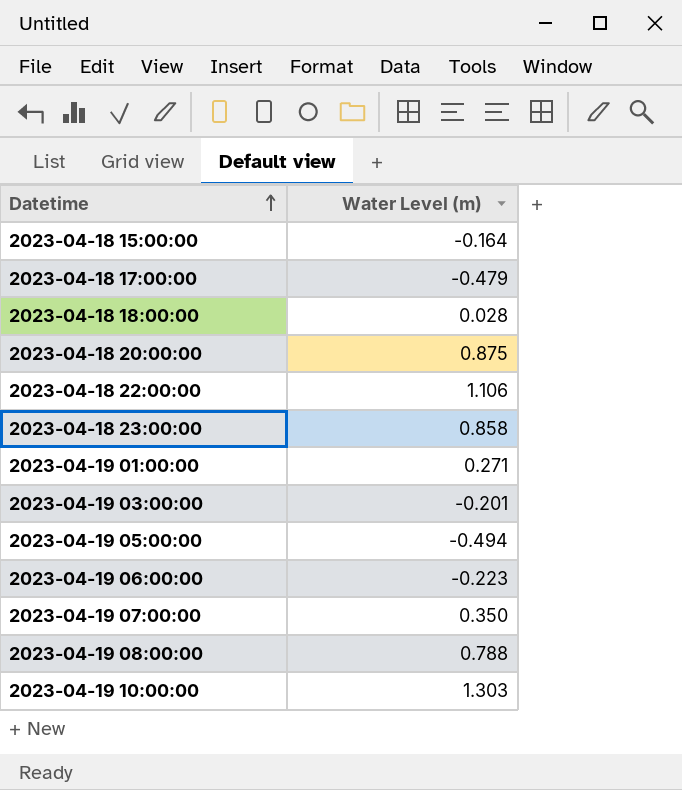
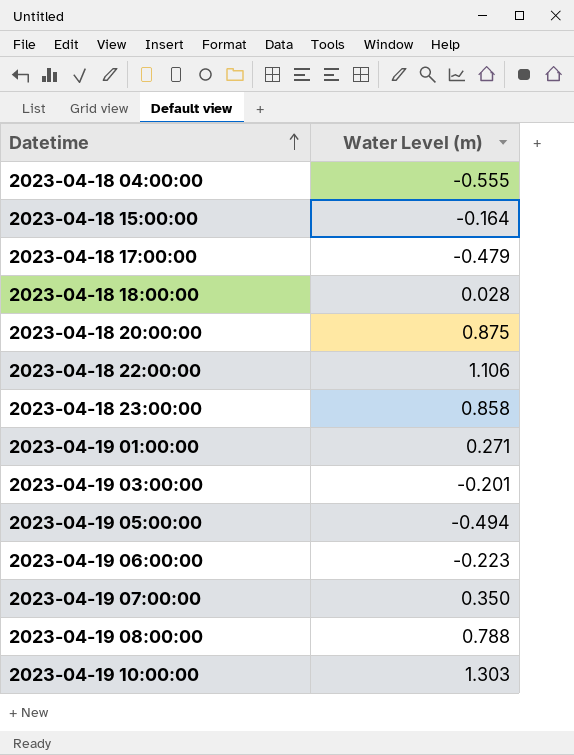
row 2023-04-18 04:00:00: none -> -0.555

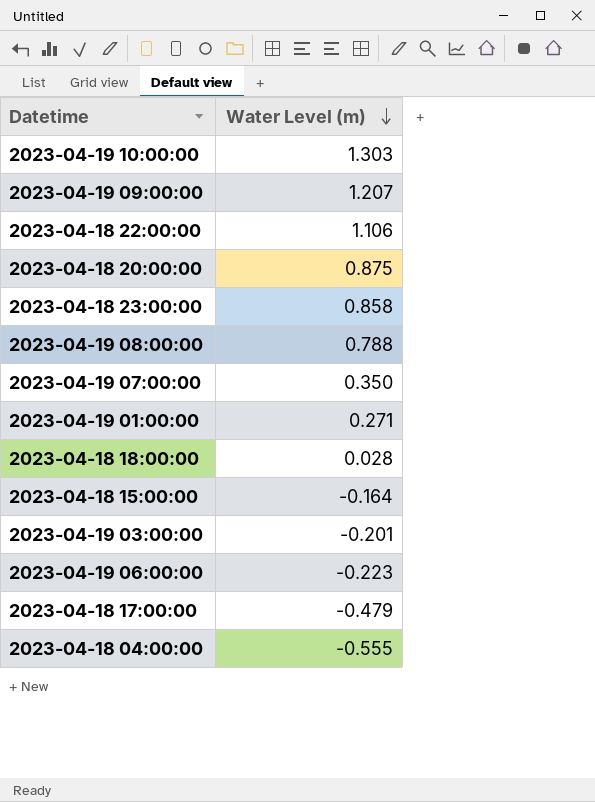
row order: Datetime ascending -> Water Level (m) descending
row 2023-04-19 05:00:00: -0.494 -> none
row 2023-04-19 09:00:00: none -> 1.207

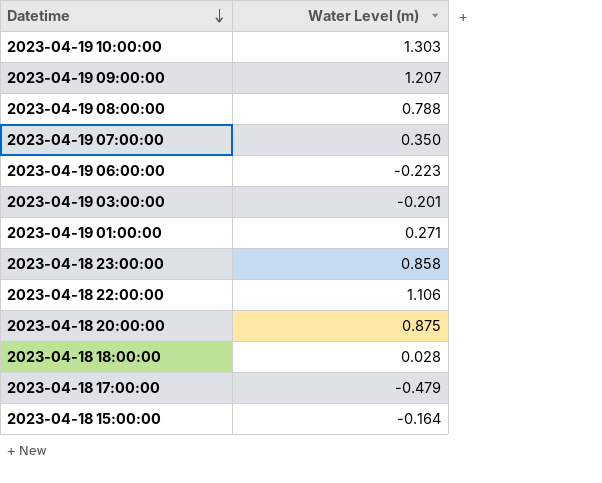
row order: Water Level (m) descending -> Datetime descending
row 2023-04-18 04:00:00: -0.555 -> none

